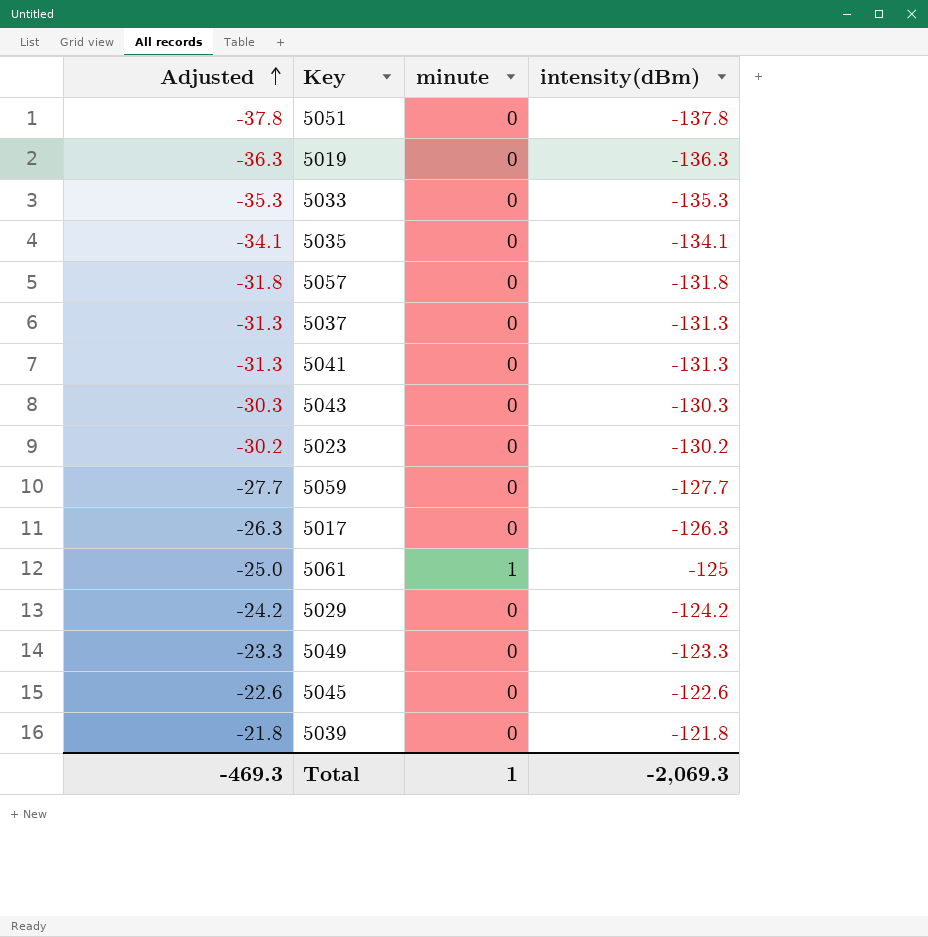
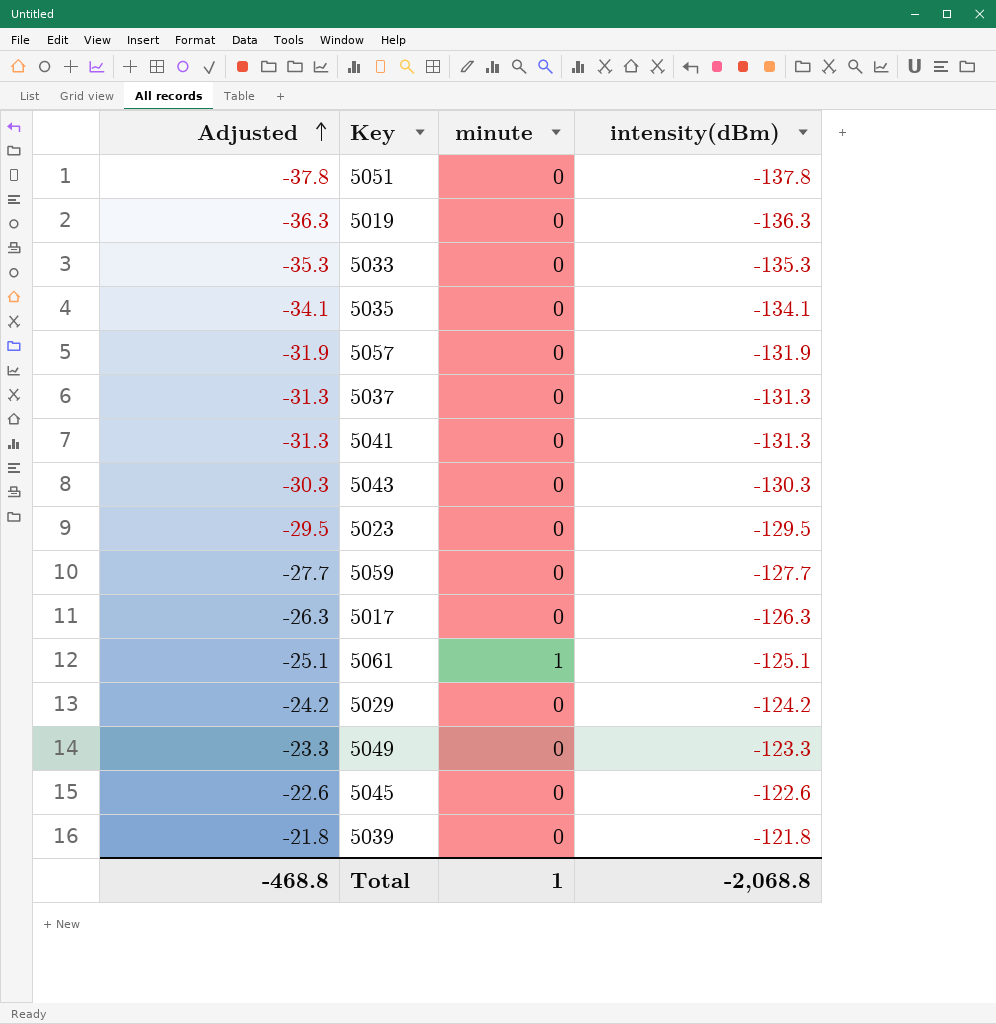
5057 | Adjusted: -31.8 -> -31.9
5057 | intensity(dBm): -131.8 -> -131.9
5023 | Adjusted: -30.2 -> -29.5
5023 | intensity(dBm): -130.2 -> -129.5
5061 | Adjusted: -25.0 -> -25.1
5061 | intensity(dBm): -125 -> -125.1
Total | Adjusted: -469.3 -> -468.8
Total | intensity(dBm): -2,069.3 -> -2,068.8

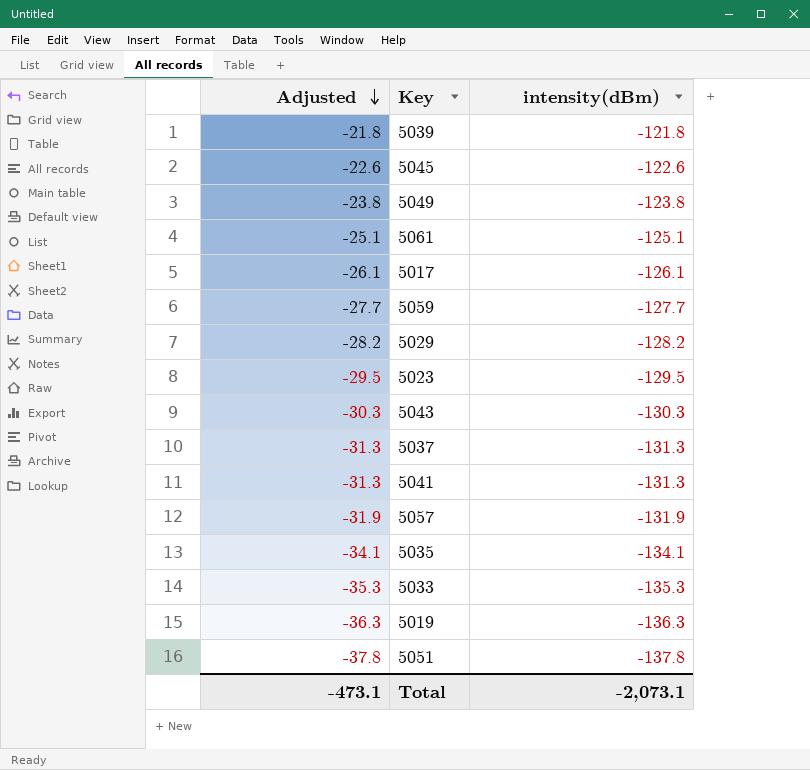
row order: Adjusted ascending -> Adjusted descending
column minute | position: 3 -> none
5049 | Adjusted: -23.3 -> -23.8
5049 | intensity(dBm): -123.3 -> -123.8
5017 | Adjusted: -26.3 -> -26.1
5017 | intensity(dBm): -126.3 -> -126.1
5029 | Adjusted: -24.2 -> -28.2
5029 | intensity(dBm): -124.2 -> -128.2
Total | Adjusted: -468.8 -> -473.1
Total | intensity(dBm): -2,068.8 -> -2,073.1

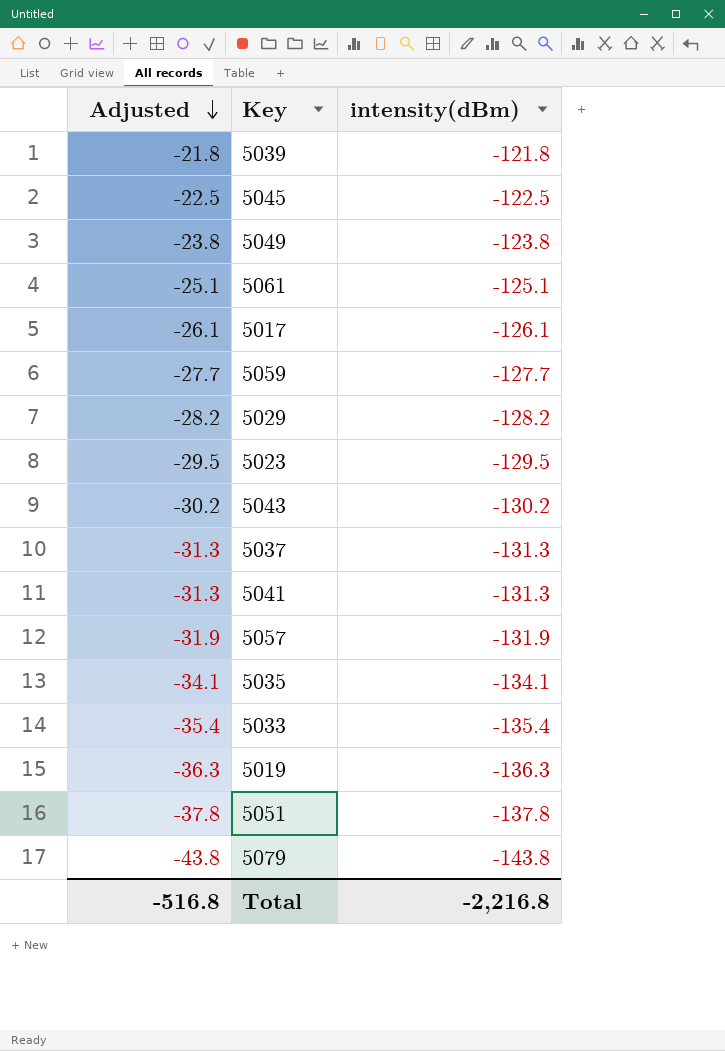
5045 | Adjusted: -22.6 -> -22.5
5045 | intensity(dBm): -122.6 -> -122.5
5043 | Adjusted: -30.3 -> -30.2
5043 | intensity(dBm): -130.3 -> -130.2
5033 | Adjusted: -35.3 -> -35.4
5033 | intensity(dBm): -135.3 -> -135.4
row 5079: none -> -43.8 | -143.8
Total | Adjusted: -473.1 -> -516.8
Total | intensity(dBm): -2,073.1 -> -2,216.8

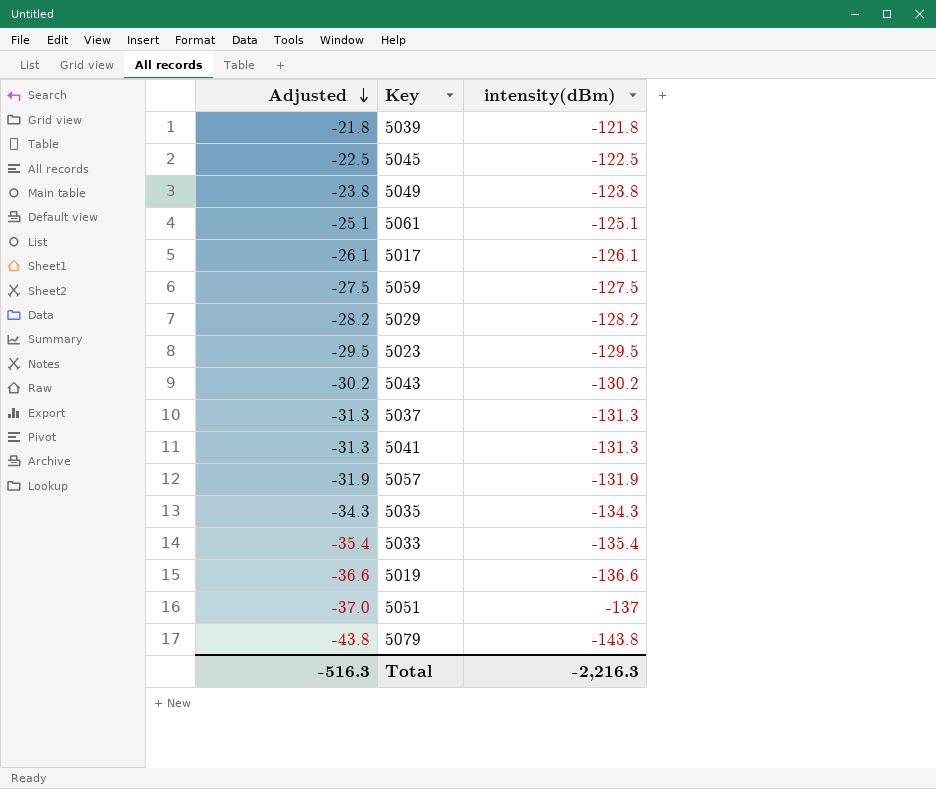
5059 | Adjusted: -27.7 -> -27.5
5059 | intensity(dBm): -127.7 -> -127.5
5035 | Adjusted: -34.1 -> -34.3
5035 | intensity(dBm): -134.1 -> -134.3
5019 | Adjusted: -36.3 -> -36.6
5019 | intensity(dBm): -136.3 -> -136.6
5051 | Adjusted: -37.8 -> -37.0
5051 | intensity(dBm): -137.8 -> -137
Total | Adjusted: -516.8 -> -516.3
Total | intensity(dBm): -2,216.8 -> -2,216.3

